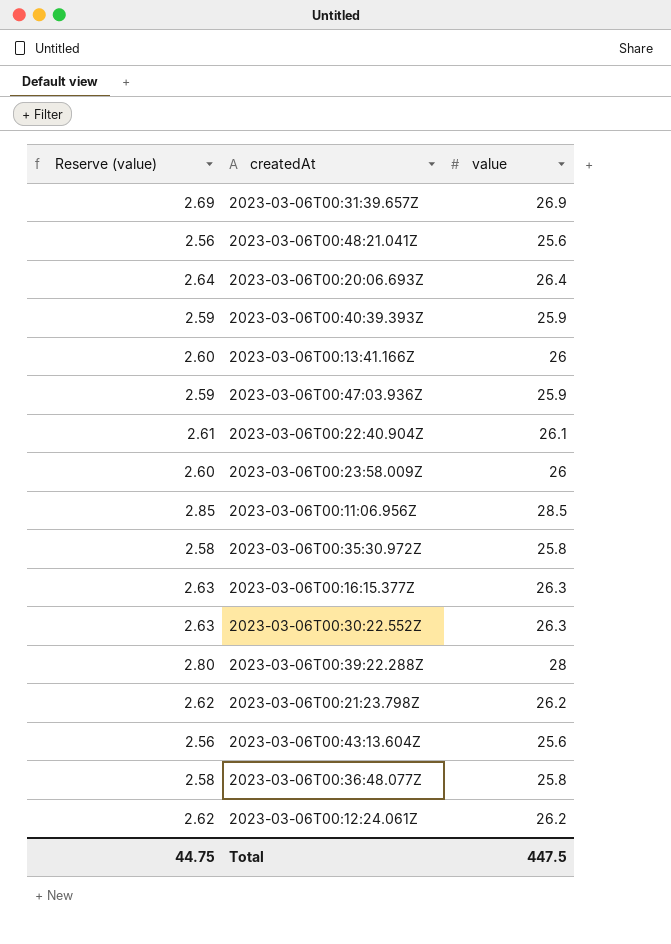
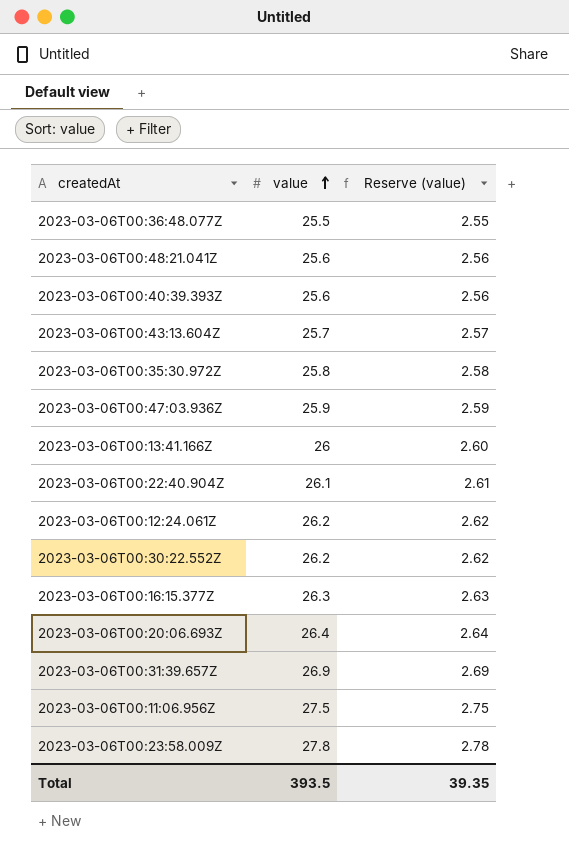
row order: none -> value ascending
column Reserve (value) | position: 1 -> 3
row 2023-03-06T00:39:22.288Z: 2.80 | 28 -> none
row 2023-03-06T00:21:23.798Z: 2.62 | 26.2 -> none
2023-03-06T00:36:48.077Z | value: 25.8 -> 25.5
2023-03-06T00:36:48.077Z | Reserve (value): 2.58 -> 2.55
2023-03-06T00:40:39.393Z | value: 25.9 -> 25.6
2023-03-06T00:40:39.393Z | Reserve (value): 2.59 -> 2.56
2023-03-06T00:43:13.604Z | value: 25.6 -> 25.7
2023-03-06T00:43:13.604Z | Reserve (value): 2.56 -> 2.57
2023-03-06T00:30:22.552Z | value: 26.3 -> 26.2
2023-03-06T00:30:22.552Z | Reserve (value): 2.63 -> 2.62
2023-03-06T00:11:06.956Z | value: 28.5 -> 27.5
2023-03-06T00:11:06.956Z | Reserve (value): 2.85 -> 2.75
2023-03-06T00:23:58.009Z | value: 26 -> 27.8
2023-03-06T00:23:58.009Z | Reserve (value): 2.60 -> 2.78
Total | value: 447.5 -> 393.5
Total | Reserve (value): 44.75 -> 39.35

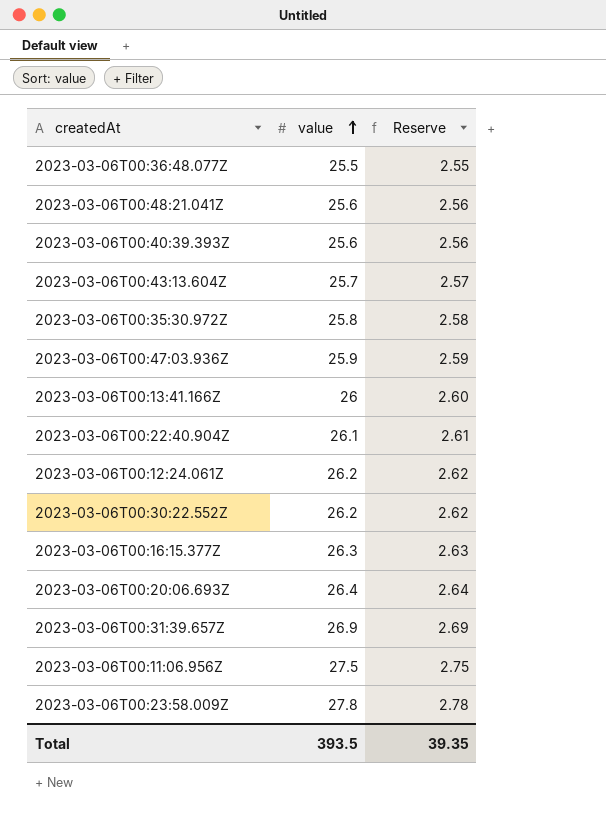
column name: Reserve (value) -> Reserve

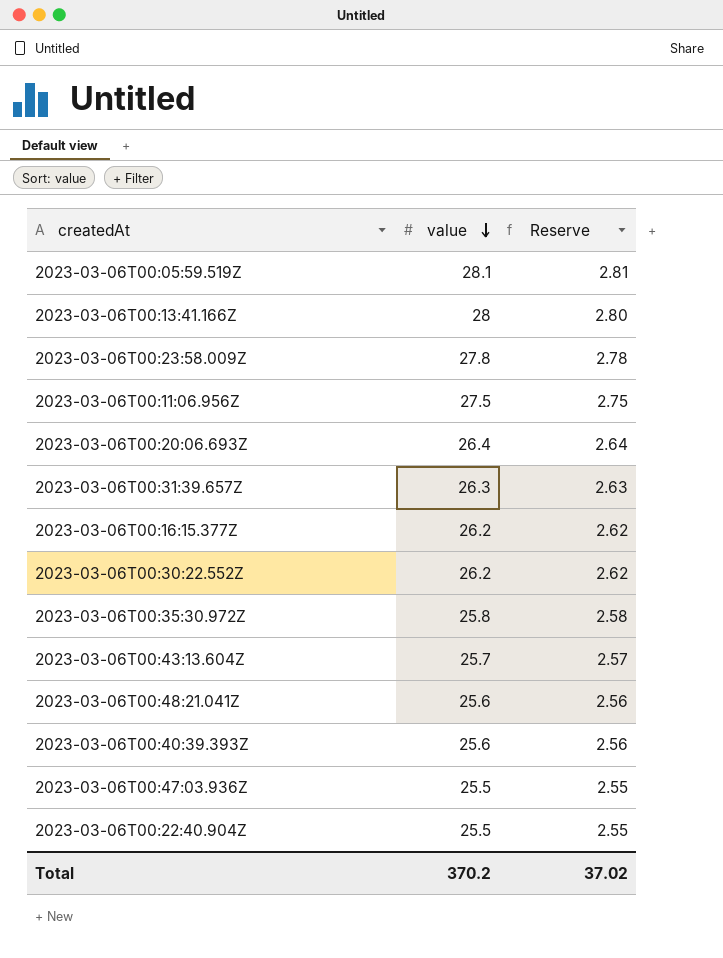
row order: value ascending -> value descending
row 2023-03-06T00:36:48.077Z: 25.5 | 2.55 -> none
row 2023-03-06T00:12:24.061Z: 26.2 | 2.62 -> none
row 2023-03-06T00:05:59.519Z: none -> 28.1 | 2.81
2023-03-06T00:13:41.166Z | value: 26 -> 28
2023-03-06T00:13:41.166Z | Reserve: 2.60 -> 2.80
2023-03-06T00:31:39.657Z | value: 26.9 -> 26.3
2023-03-06T00:31:39.657Z | Reserve: 2.69 -> 2.63
2023-03-06T00:16:15.377Z | value: 26.3 -> 26.2
2023-03-06T00:16:15.377Z | Reserve: 2.63 -> 2.62
2023-03-06T00:47:03.936Z | value: 25.9 -> 25.5
2023-03-06T00:47:03.936Z | Reserve: 2.59 -> 2.55
2023-03-06T00:22:40.904Z | value: 26.1 -> 25.5
2023-03-06T00:22:40.904Z | Reserve: 2.61 -> 2.55
Total | value: 393.5 -> 370.2
Total | Reserve: 39.35 -> 37.02

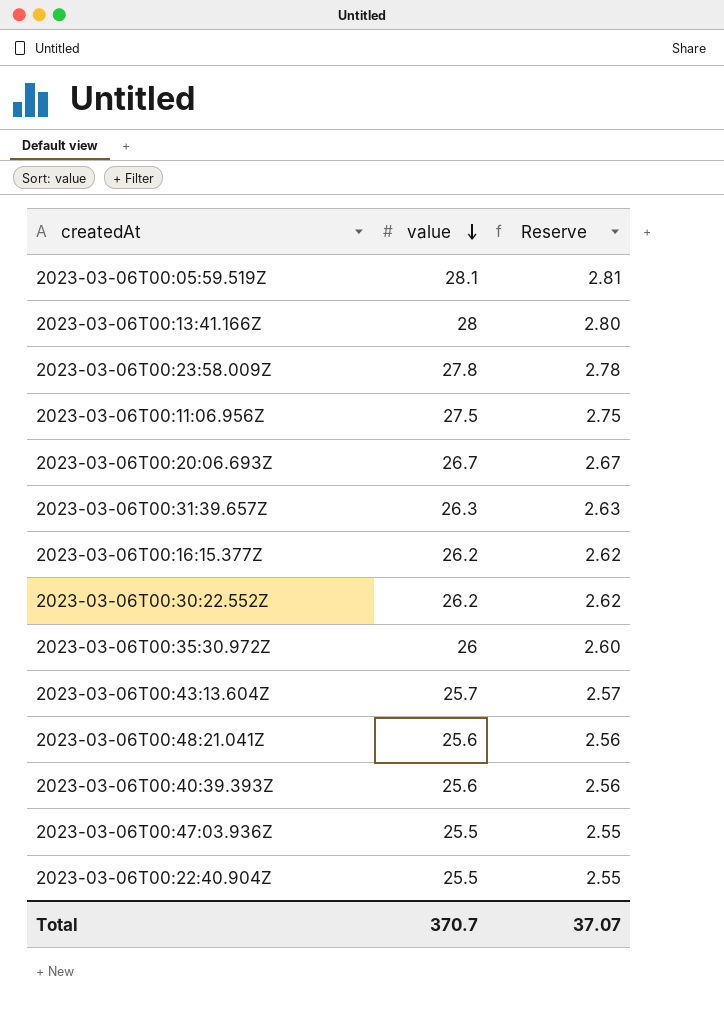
2023-03-06T00:20:06.693Z | value: 26.4 -> 26.7
2023-03-06T00:20:06.693Z | Reserve: 2.64 -> 2.67
2023-03-06T00:35:30.972Z | value: 25.8 -> 26
2023-03-06T00:35:30.972Z | Reserve: 2.58 -> 2.60
Total | value: 370.2 -> 370.7
Total | Reserve: 37.02 -> 37.07

